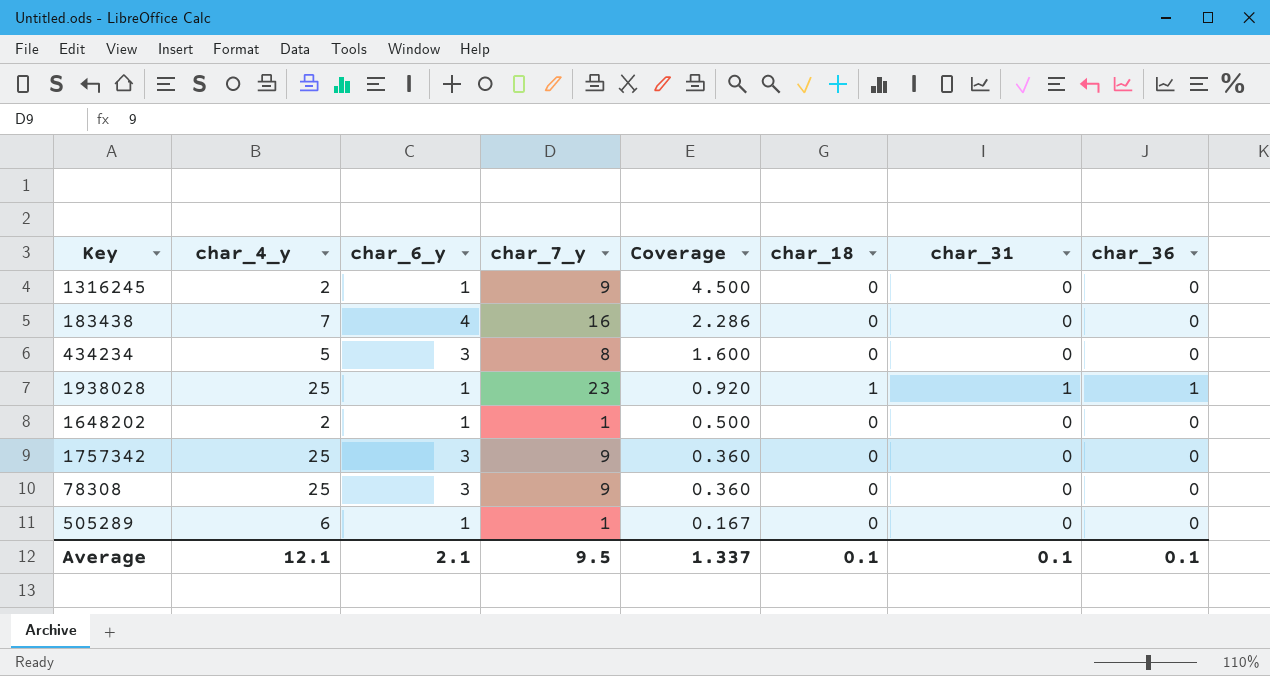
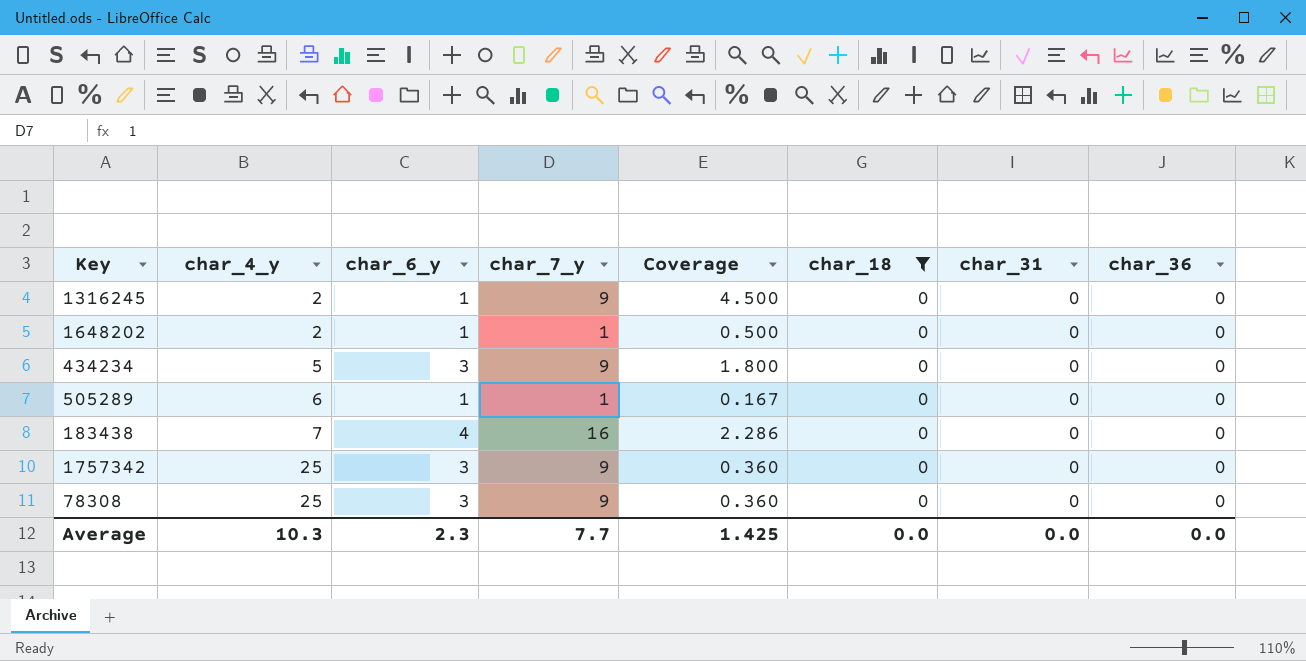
filter: none -> char_18 = 0
row order: Coverage descending -> char_4_y ascending
434234 | char_7_y: 8 -> 9
434234 | Coverage: 1.600 -> 1.800
Average | char_4_y: 12.1 -> 10.3
Average | char_6_y: 2.1 -> 2.3
Average | char_7_y: 9.5 -> 7.7
Average | Coverage: 1.337 -> 1.425
Average | char_18: 0.1 -> 0.0
Average | char_31: 0.1 -> 0.0
Average | char_36: 0.1 -> 0.0

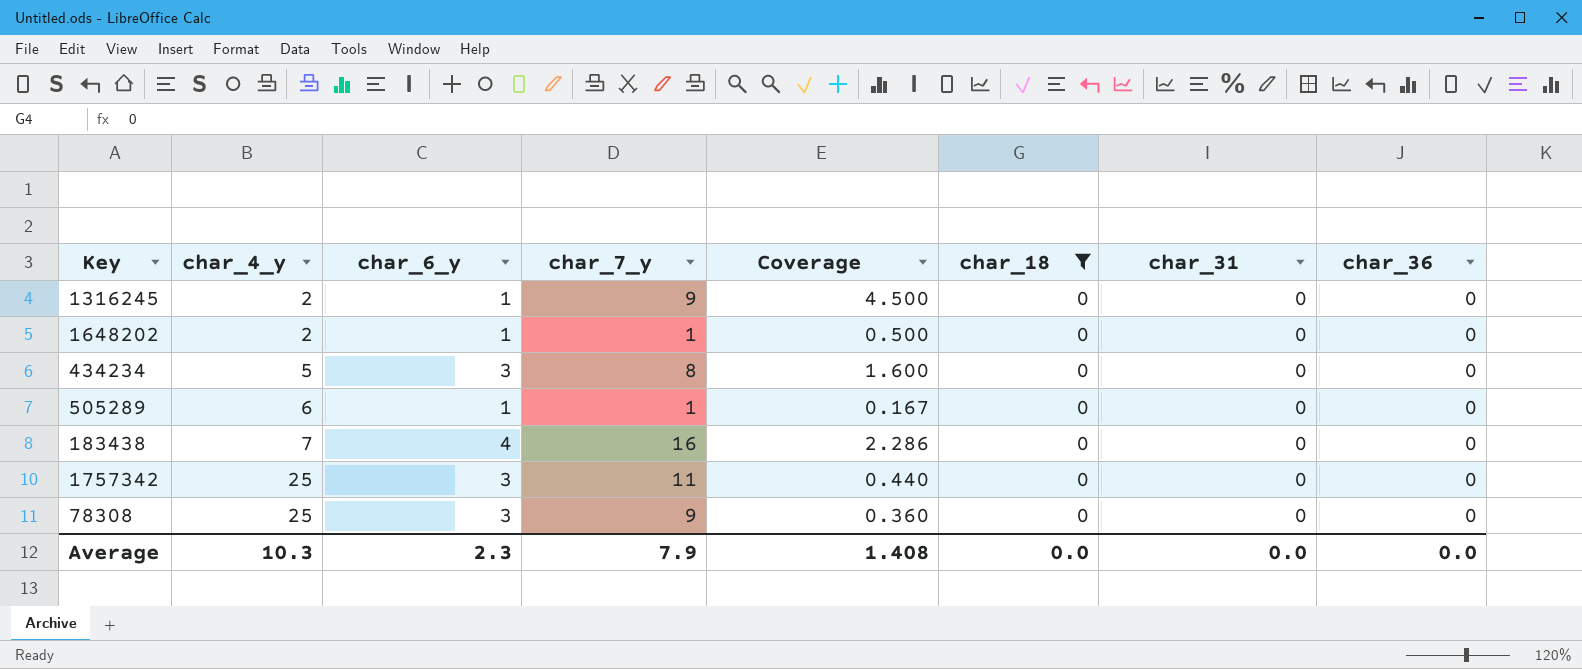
434234 | char_7_y: 9 -> 8
434234 | Coverage: 1.800 -> 1.600
1757342 | char_7_y: 9 -> 11
1757342 | Coverage: 0.360 -> 0.440
Average | char_7_y: 7.7 -> 7.9
Average | Coverage: 1.425 -> 1.408

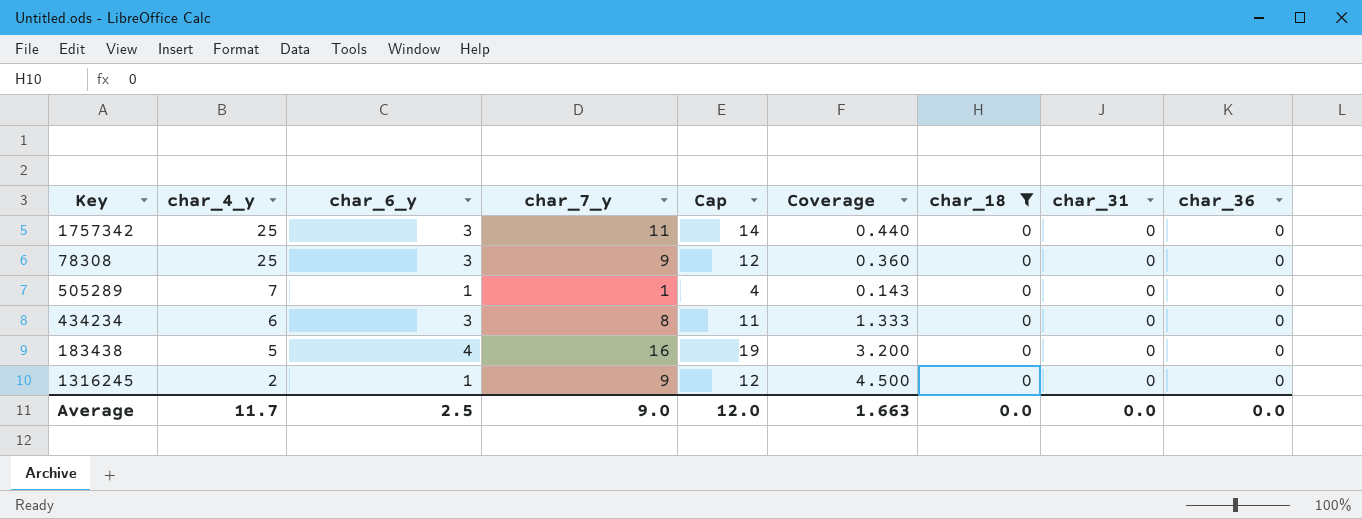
row order: char_4_y ascending -> char_4_y descending
column Cap | formula: none -> [char_7_y] + 3
row 1648202: 2 | 1 | 1 | 0.500 | 0 | 0 | 0 -> none
505289 | char_4_y: 6 -> 7
505289 | Coverage: 0.167 -> 0.143
434234 | char_4_y: 5 -> 6
434234 | Coverage: 1.600 -> 1.333
183438 | char_4_y: 7 -> 5
183438 | Coverage: 2.286 -> 3.200
Average | char_4_y: 10.3 -> 11.7
Average | char_6_y: 2.3 -> 2.5
Average | char_7_y: 7.9 -> 9.0
Average | Coverage: 1.408 -> 1.663

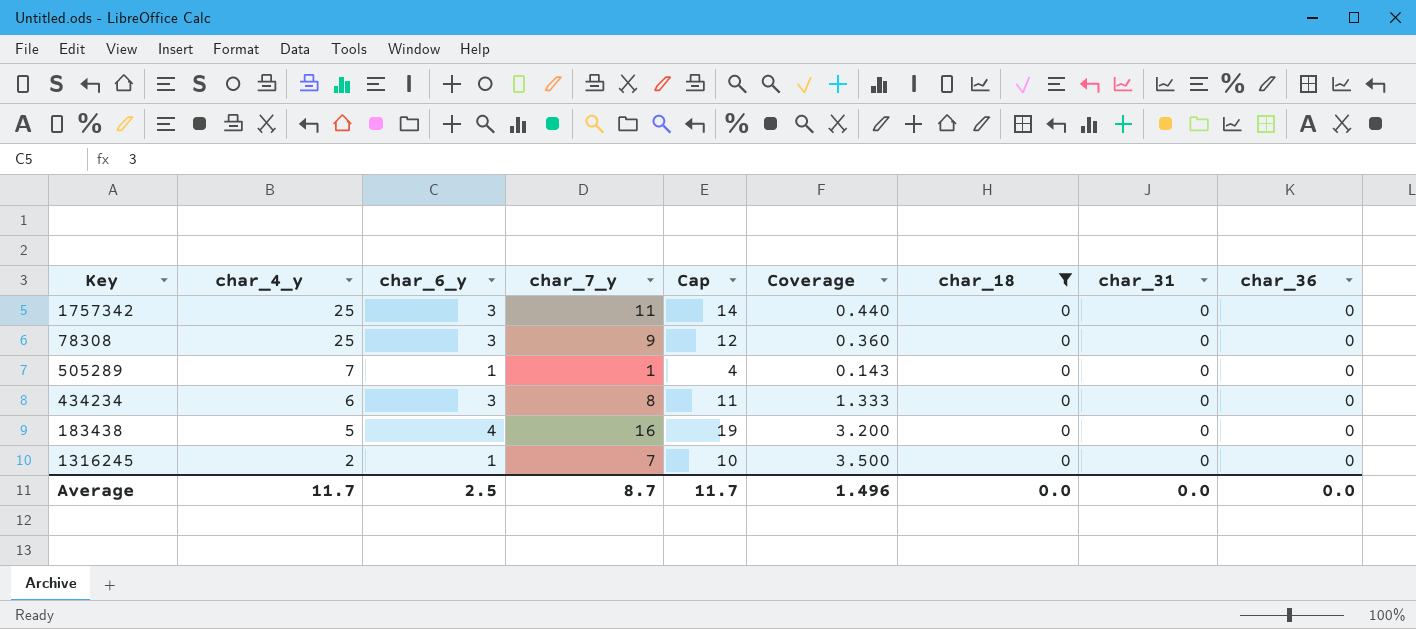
1316245 | char_7_y: 9 -> 7
1316245 | Cap: 12 -> 10
1316245 | Coverage: 4.500 -> 3.500
Average | char_7_y: 9.0 -> 8.7
Average | Cap: 12.0 -> 11.7
Average | Coverage: 1.663 -> 1.496

